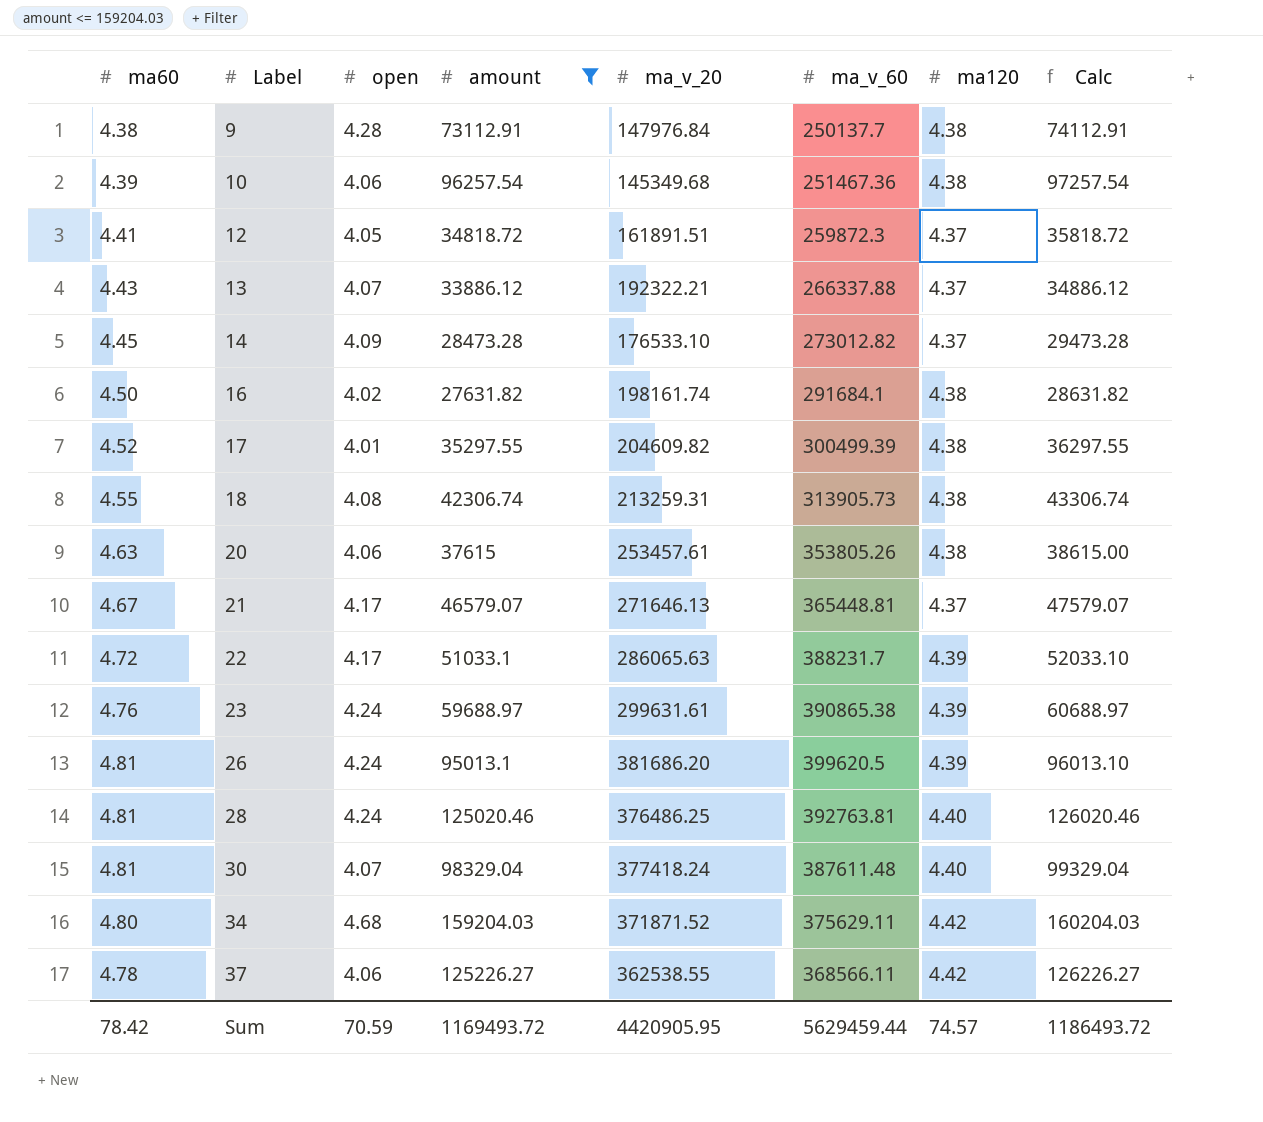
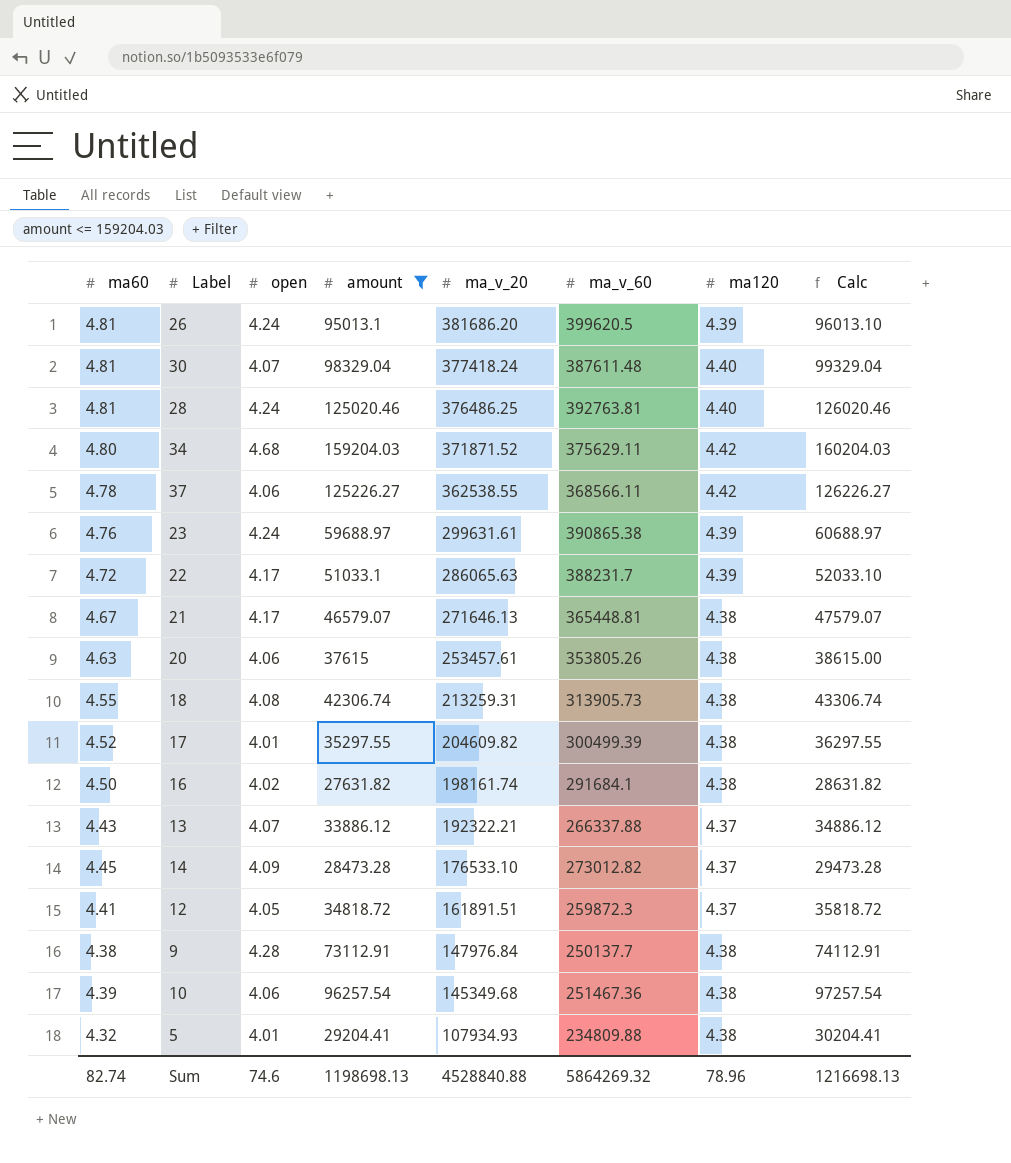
row order: Label ascending -> ma_v_20 descending
21 | ma120: 4.37 -> 4.38
row 5: none -> 4.32 | 4.01 | 29204.41 | 107934.93 | 234809.88 | 4.38 | 30204.41
Sum | ma60: 78.42 -> 82.74
Sum | open: 70.59 -> 74.6
Sum | amount: 1169493.72 -> 1198698.13
Sum | ma_v_20: 4420905.95 -> 4528840.88
Sum | ma_v_60: 5629459.44 -> 5864269.32
Sum | ma120: 74.57 -> 78.96
Sum | Calc: 1186493.72 -> 1216698.13

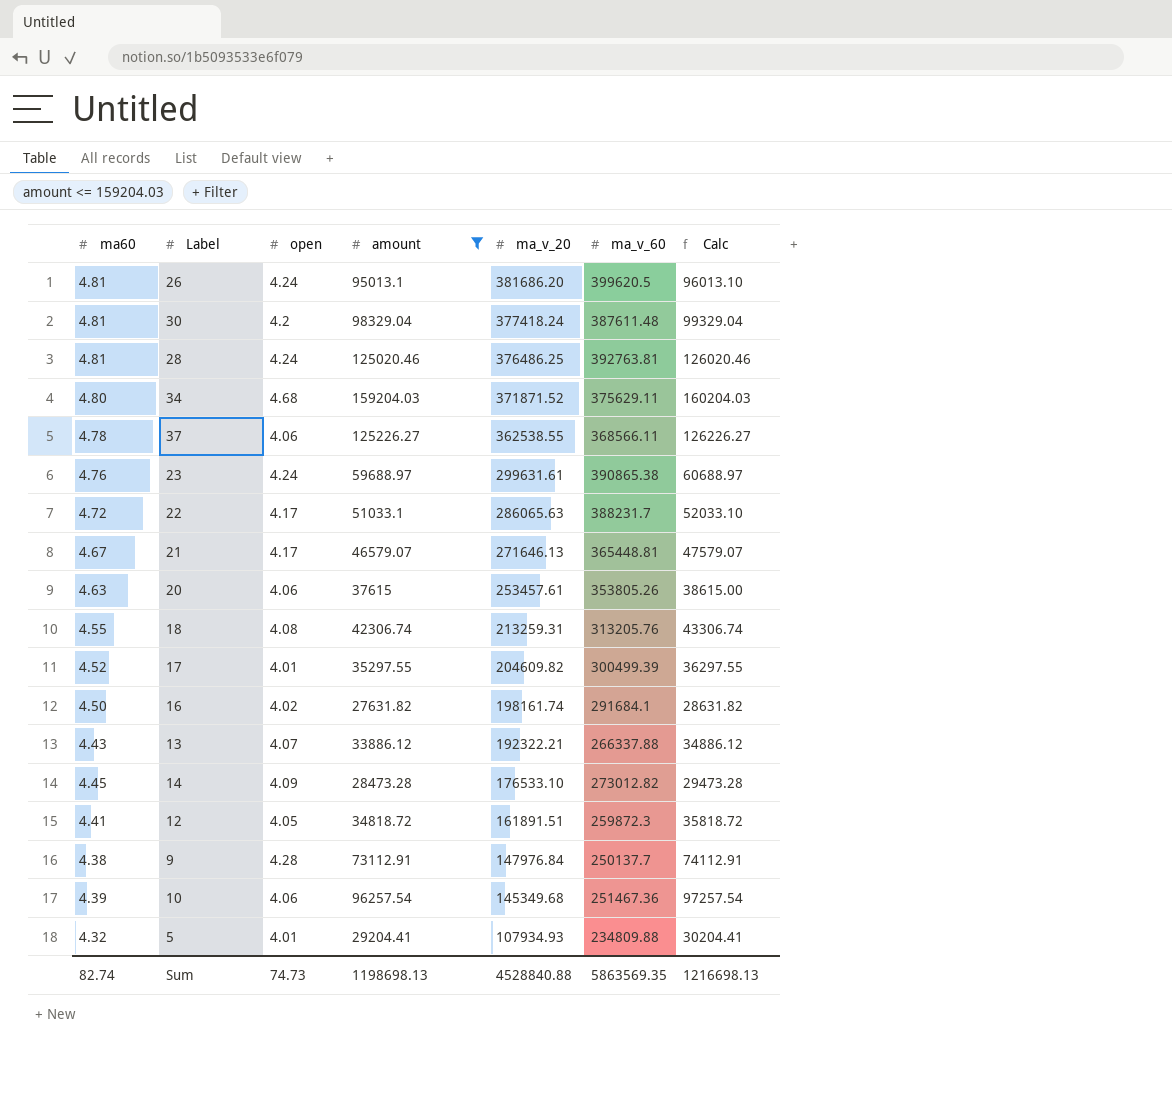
column ma120 | position: 7 -> none
30 | open: 4.07 -> 4.2
18 | ma_v_60: 313905.73 -> 313205.76
Sum | open: 74.6 -> 74.73
Sum | ma_v_60: 5864269.32 -> 5863569.35

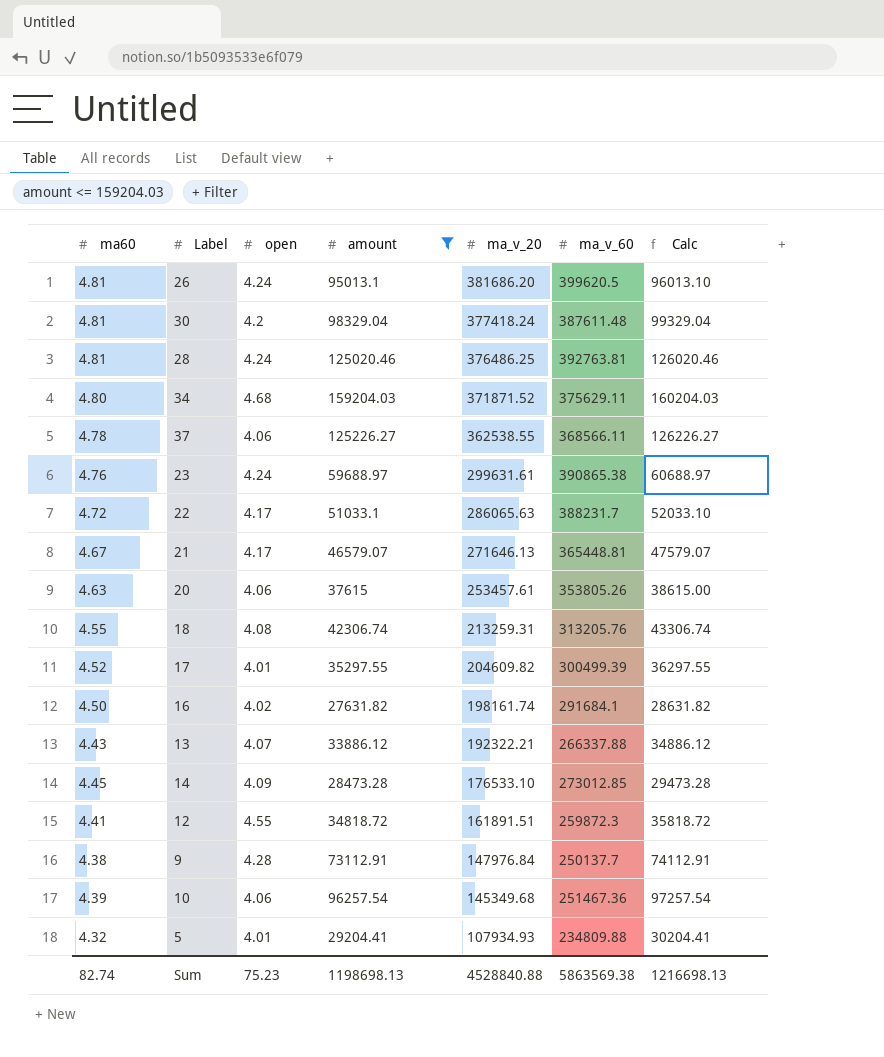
14 | ma_v_60: 273012.82 -> 273012.85
12 | open: 4.05 -> 4.55
Sum | open: 74.73 -> 75.23
Sum | ma_v_60: 5863569.35 -> 5863569.38

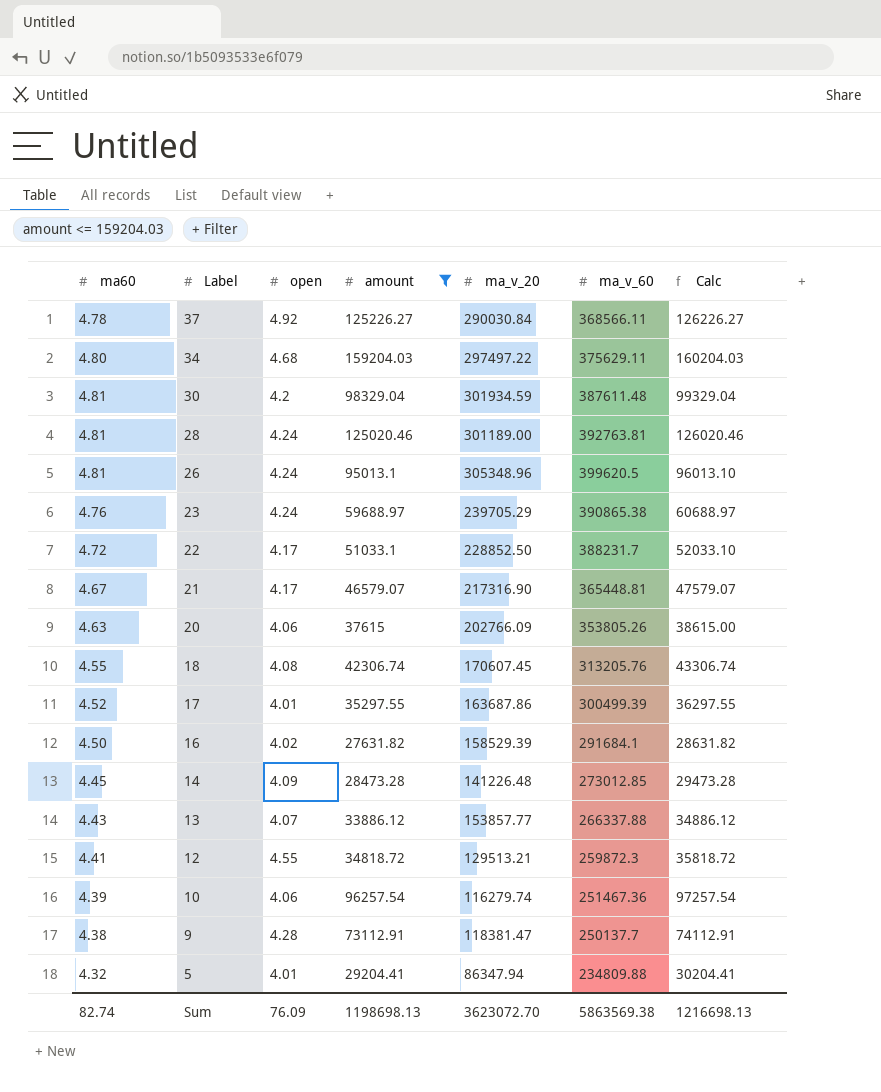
row order: ma_v_20 descending -> Label descending
37 | open: 4.06 -> 4.92
37 | ma_v_20: 362538.55 -> 290030.84
34 | ma_v_20: 371871.52 -> 297497.22
30 | ma_v_20: 377418.24 -> 301934.59
28 | ma_v_20: 376486.25 -> 301189.00
26 | ma_v_20: 381686.20 -> 305348.96
23 | ma_v_20: 299631.61 -> 239705.29
22 | ma_v_20: 286065.63 -> 228852.50
21 | ma_v_20: 271646.13 -> 217316.90
20 | ma_v_20: 253457.61 -> 202766.09
18 | ma_v_20: 213259.31 -> 170607.45
17 | ma_v_20: 204609.82 -> 163687.86
16 | ma_v_20: 198161.74 -> 158529.39
14 | ma_v_20: 176533.10 -> 141226.48
13 | ma_v_20: 192322.21 -> 153857.77
12 | ma_v_20: 161891.51 -> 129513.21
10 | ma_v_20: 145349.68 -> 116279.74
9 | ma_v_20: 147976.84 -> 118381.47
5 | ma_v_20: 107934.93 -> 86347.94
Sum | open: 75.23 -> 76.09
Sum | ma_v_20: 4528840.88 -> 3623072.70

